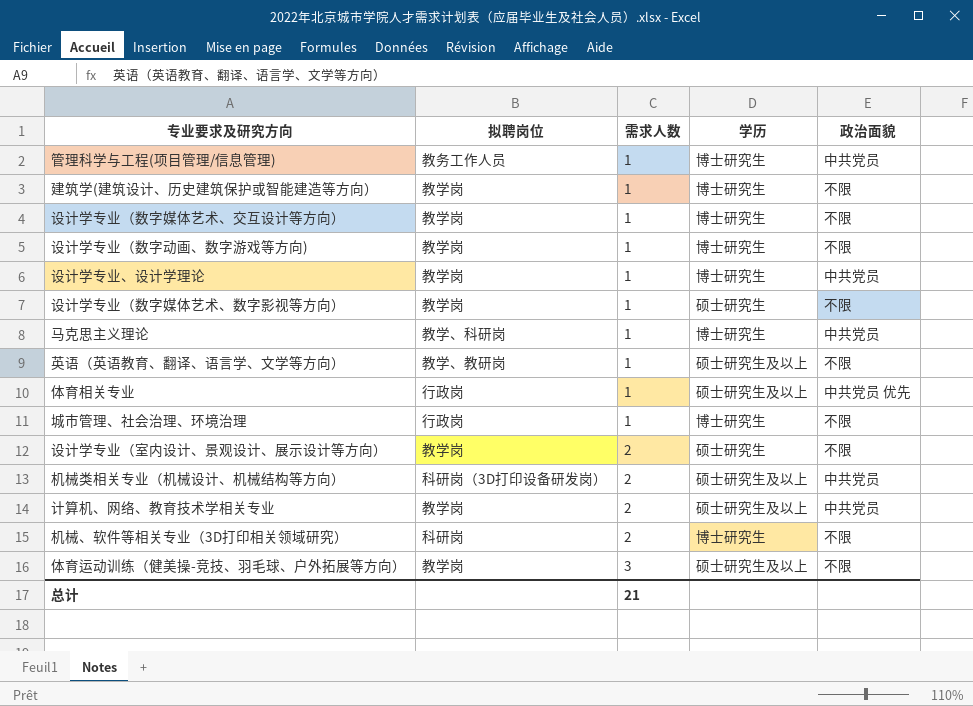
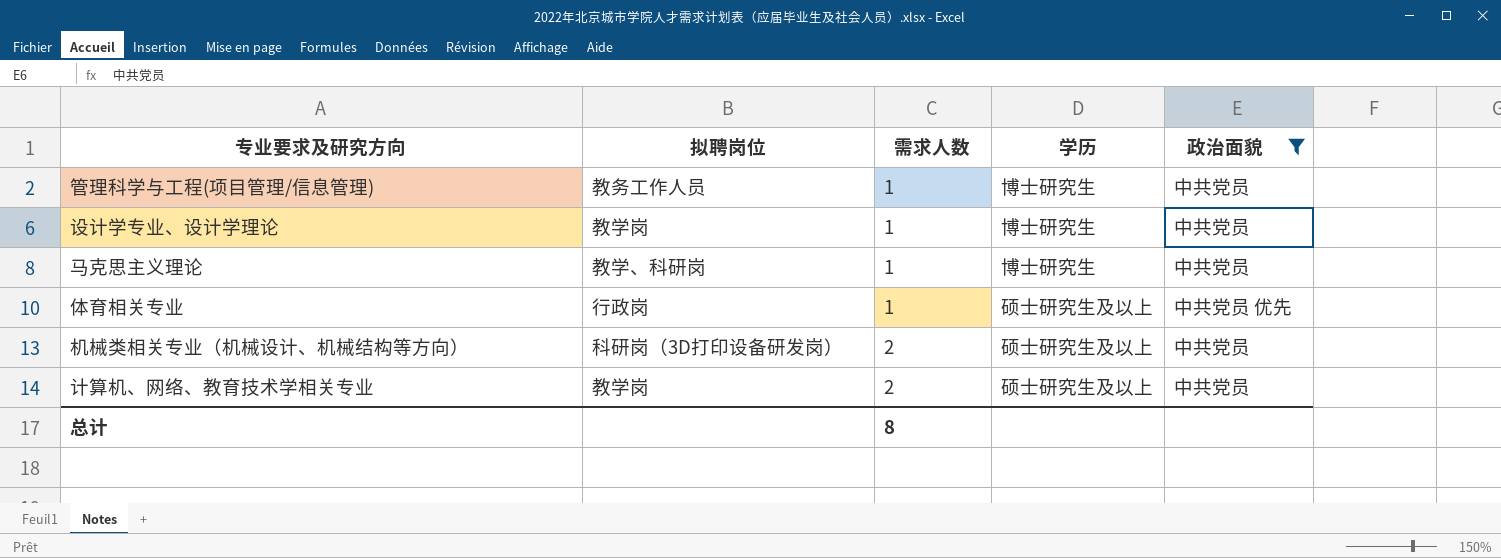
filter: none -> 政治面貌 != 不限
总计 | 需求人数: 21 -> 8

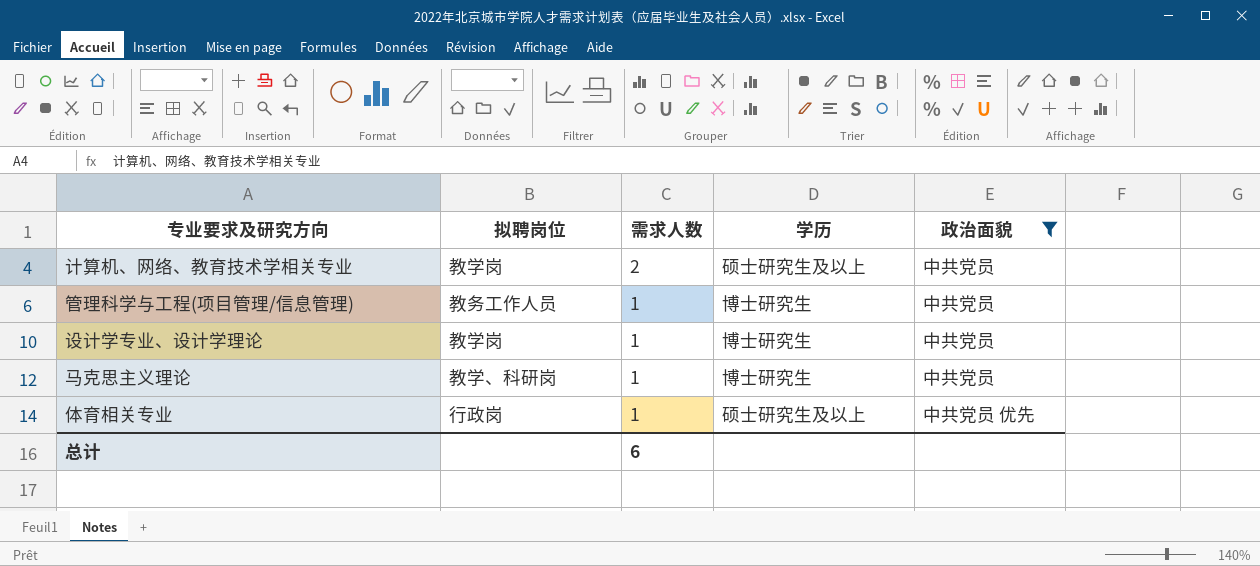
row order: 需求人数 ascending -> 需求人数 descending
row 机械类相关专业（机械设计、机械结构等方向）: 科研岗（3D打印设备研发岗） | 2 | 硕士研究生及以上 | 中共党员 -> none
总计 | 需求人数: 8 -> 6

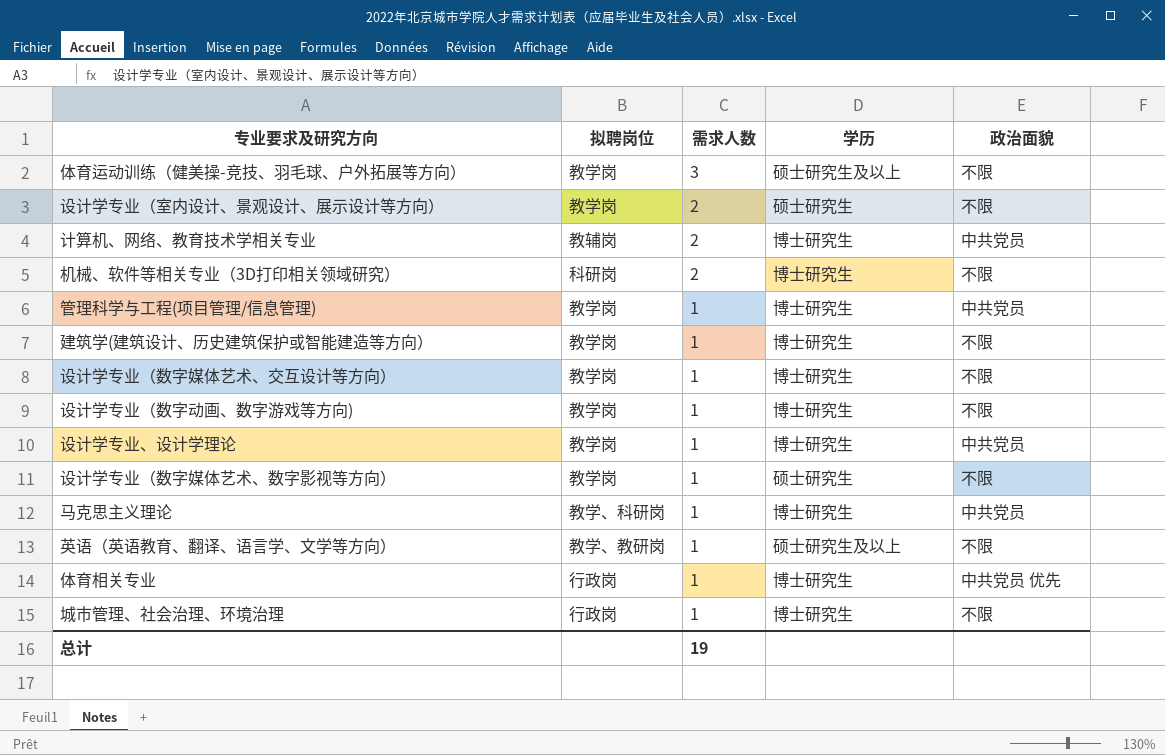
filter: 政治面貌 != 不限 -> none
计算机、网络、教育技术学相关专业 | 拟聘岗位: 教学岗 -> 教辅岗
计算机、网络、教育技术学相关专业 | 学历: 硕士研究生及以上 -> 博士研究生
管理科学与工程(项目管理/信息管理) | 拟聘岗位: 教务工作人员 -> 教学岗
体育相关专业 | 学历: 硕士研究生及以上 -> 博士研究生
总计 | 需求人数: 6 -> 19

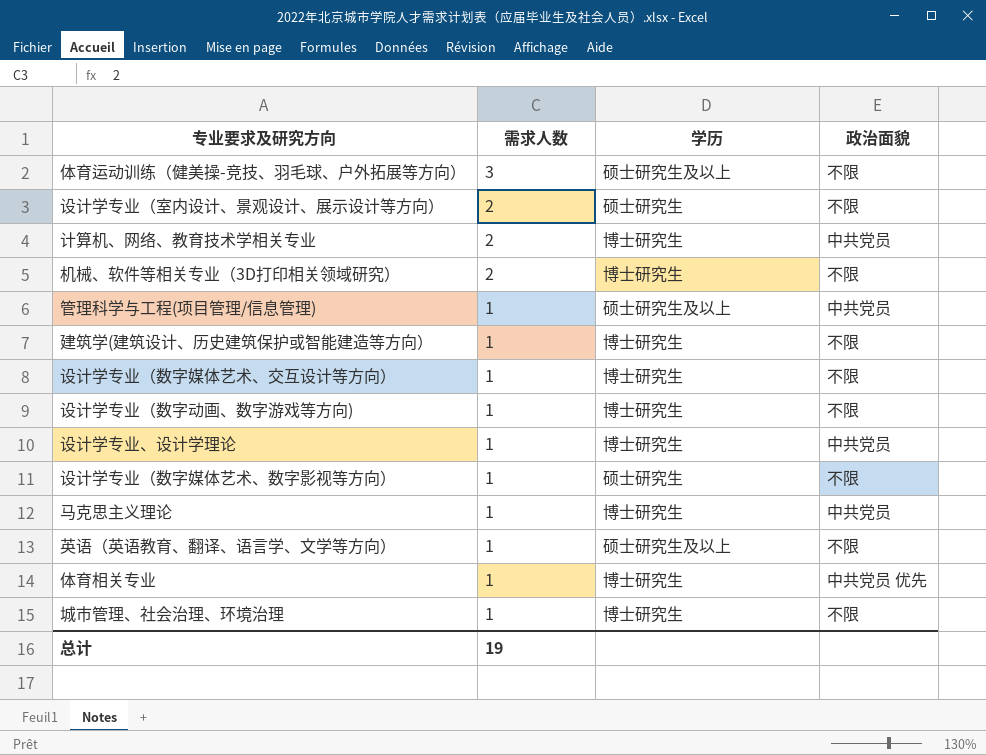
column 拟聘岗位 | position: 2 -> none
管理科学与工程(项目管理/信息管理) | 学历: 博士研究生 -> 硕士研究生及以上

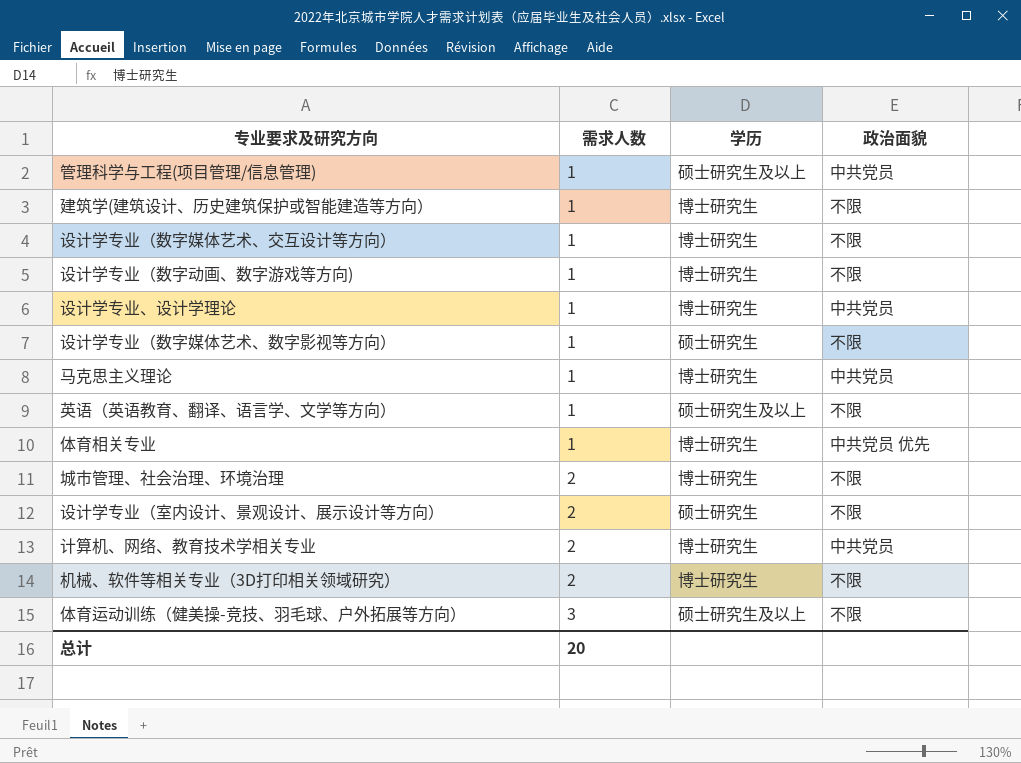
row order: 需求人数 descending -> 需求人数 ascending
城市管理、社会治理、环境治理 | 需求人数: 1 -> 2
总计 | 需求人数: 19 -> 20

